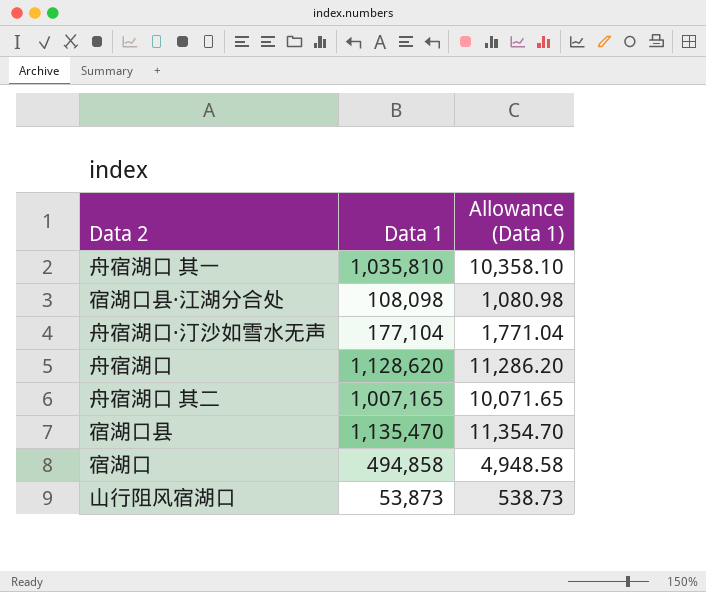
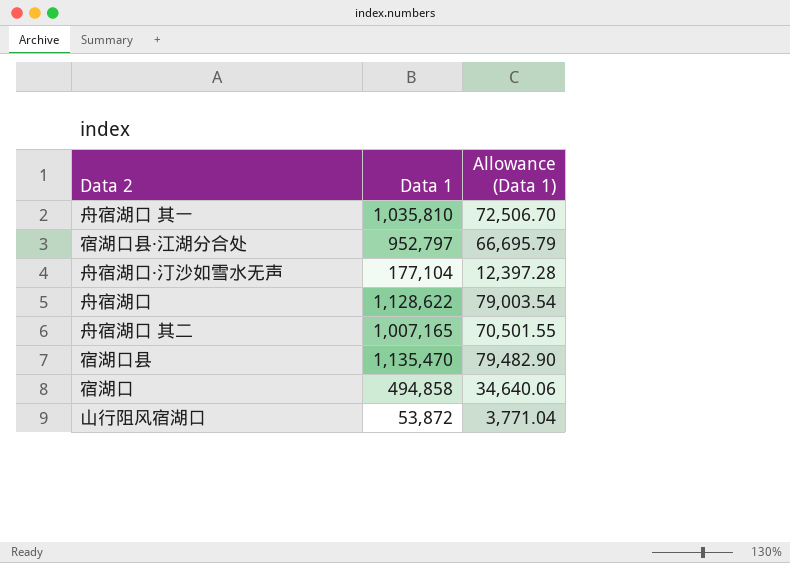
column Allowance (Data 1) | formula: [Data 1] * 0.01 -> [Data 1] * 0.07
宿湖口县·江湖分合处 | Data 1: 108,098 -> 952,797
舟宿湖口 | Data 1: 1,128,620 -> 1,128,622
山行阻风宿湖口 | Data 1: 53,873 -> 53,872

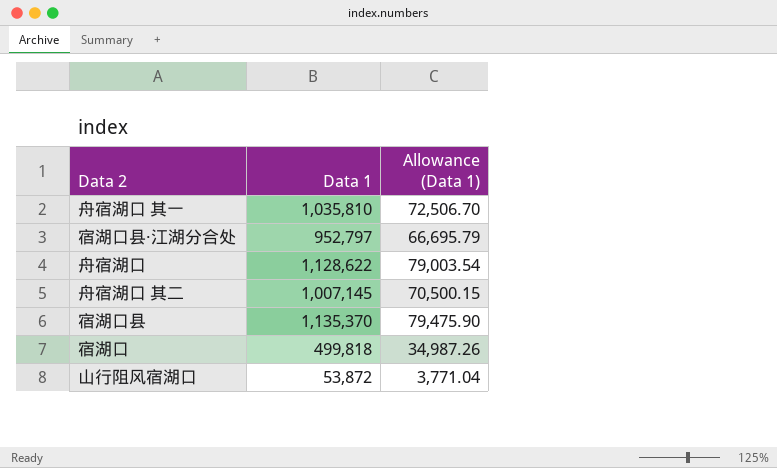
row 舟宿湖口·汀沙如雪水无声: 177,104 | 12,397.28 -> none
舟宿湖口 其二 | Data 1: 1,007,165 -> 1,007,145
舟宿湖口 其二 | Allowance (Data 1): 70,501.55 -> 70,500.15
宿湖口县 | Data 1: 1,135,470 -> 1,135,370
宿湖口县 | Allowance (Data 1): 79,482.90 -> 79,475.90
宿湖口 | Data 1: 494,858 -> 499,818
宿湖口 | Allowance (Data 1): 34,640.06 -> 34,987.26

